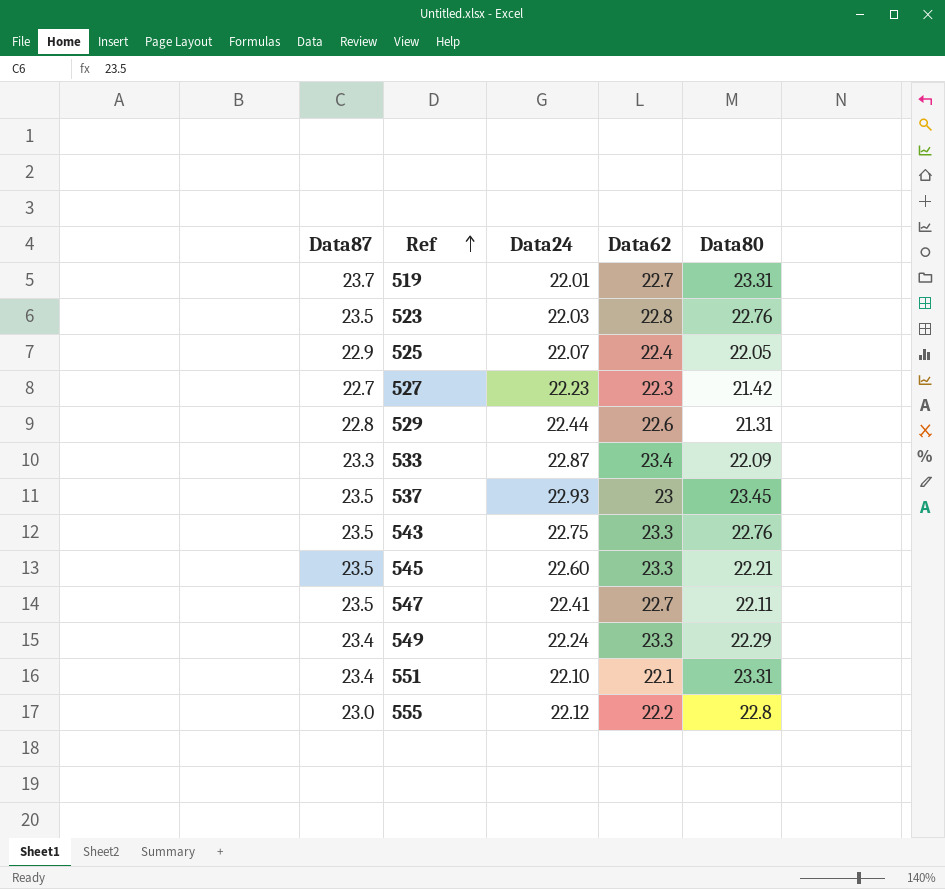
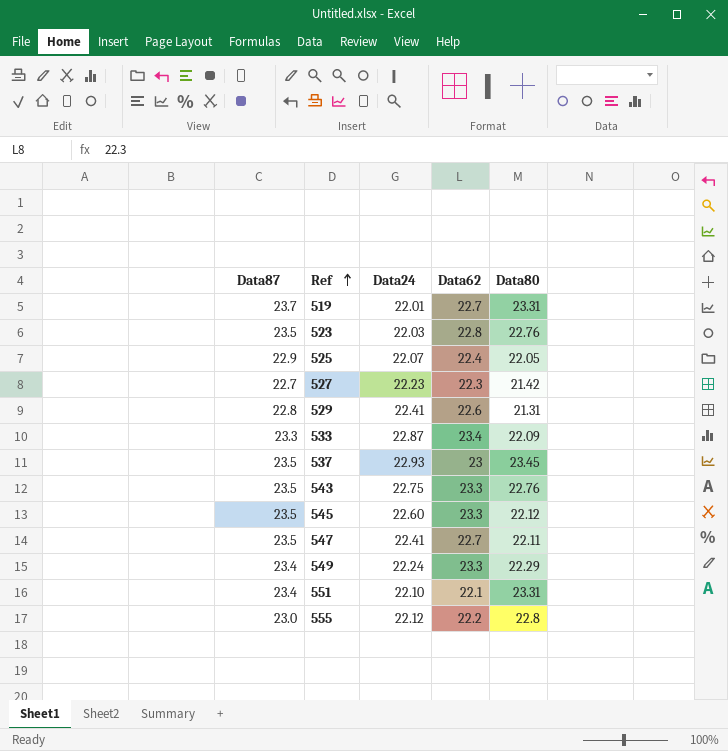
529 | Data24: 22.44 -> 22.41
545 | Data80: 22.21 -> 22.12

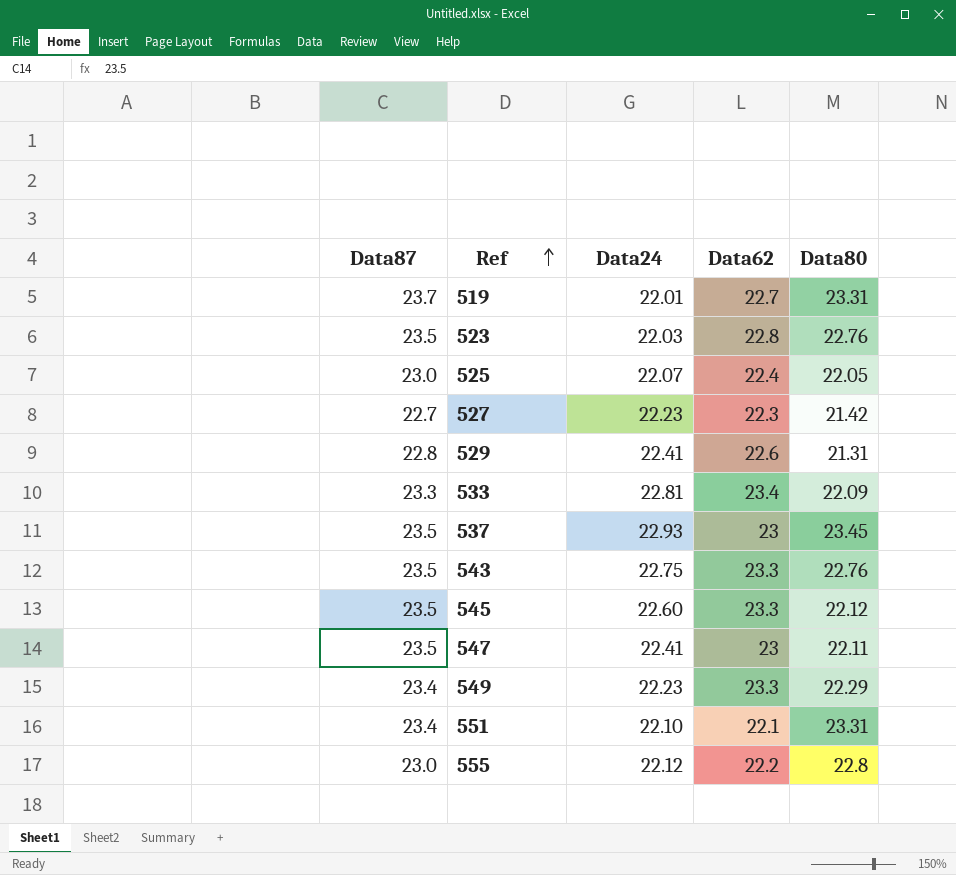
525 | Data87: 22.9 -> 23.0
533 | Data24: 22.87 -> 22.81
547 | Data62: 22.7 -> 23
549 | Data24: 22.24 -> 22.23

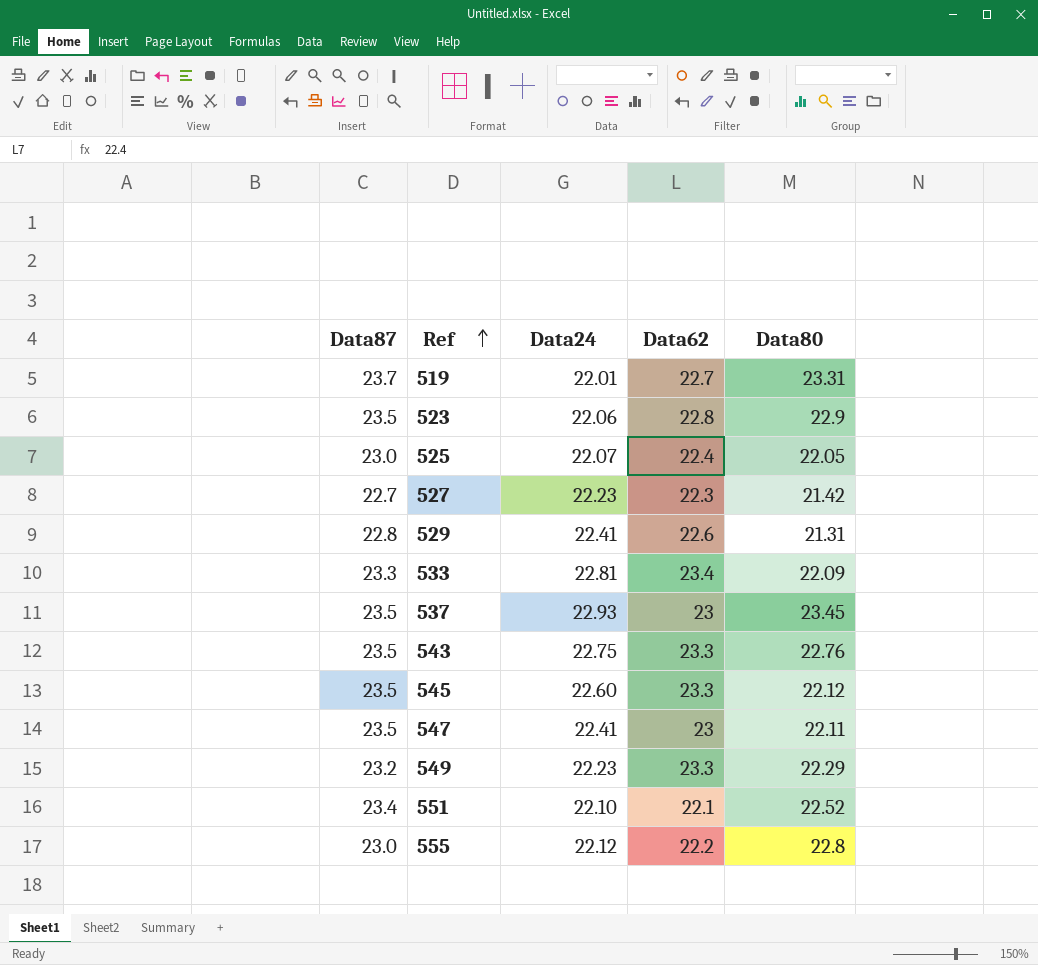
523 | Data24: 22.03 -> 22.06
523 | Data80: 22.76 -> 22.9
549 | Data87: 23.4 -> 23.2
551 | Data80: 23.31 -> 22.52

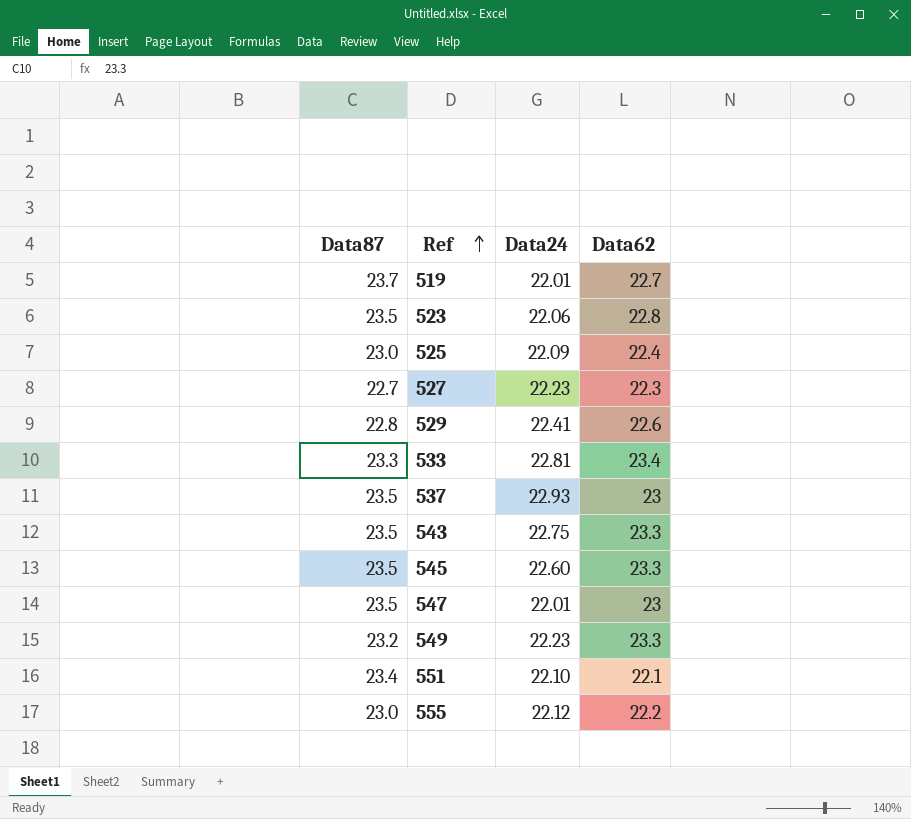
column Data80 | position: 5 -> none
525 | Data24: 22.07 -> 22.09
547 | Data24: 22.41 -> 22.01

